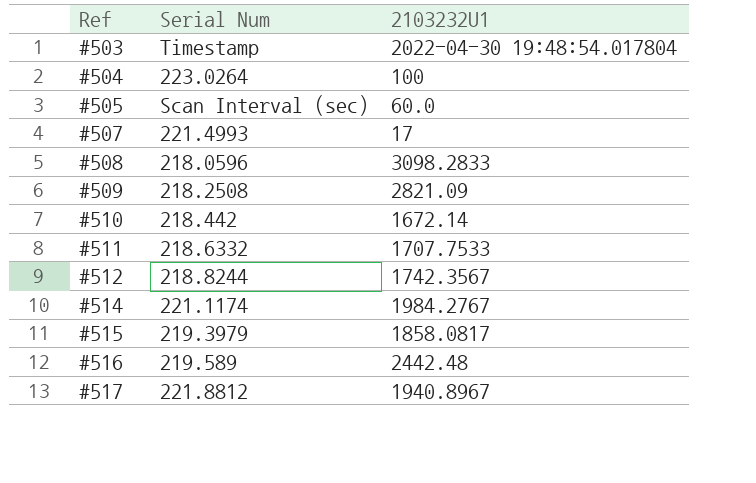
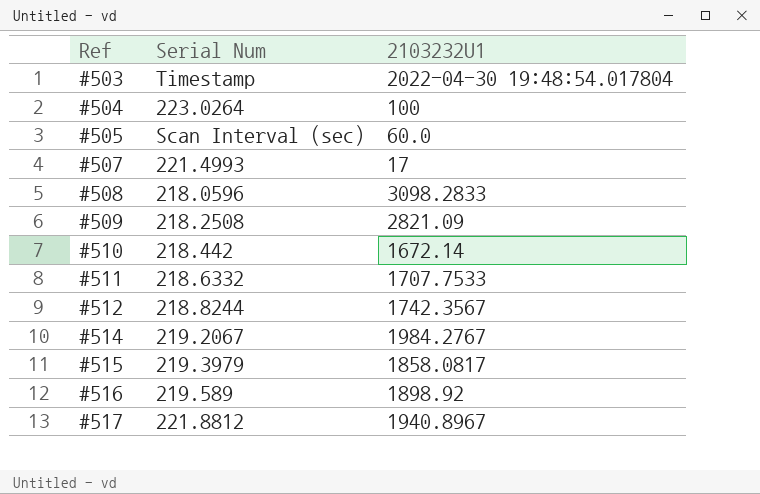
#514 | Serial Num: 221.1174 -> 219.2067
#516 | 2103232U1: 2442.48 -> 1898.92

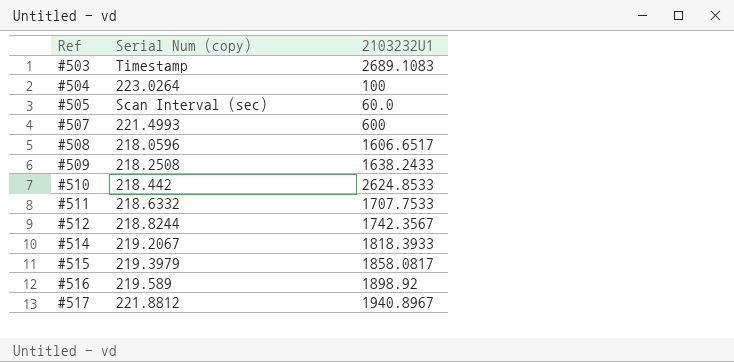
column name: Serial Num -> Serial Num (copy)
#503 | 2103232U1: 2022-04-30 19:48:54.017804 -> 2689.1083
#507 | 2103232U1: 17 -> 600
#508 | 2103232U1: 3098.2833 -> 1606.6517
#509 | 2103232U1: 2821.09 -> 1638.2433
#510 | 2103232U1: 1672.14 -> 2624.8533
#514 | 2103232U1: 1984.2767 -> 1818.3933

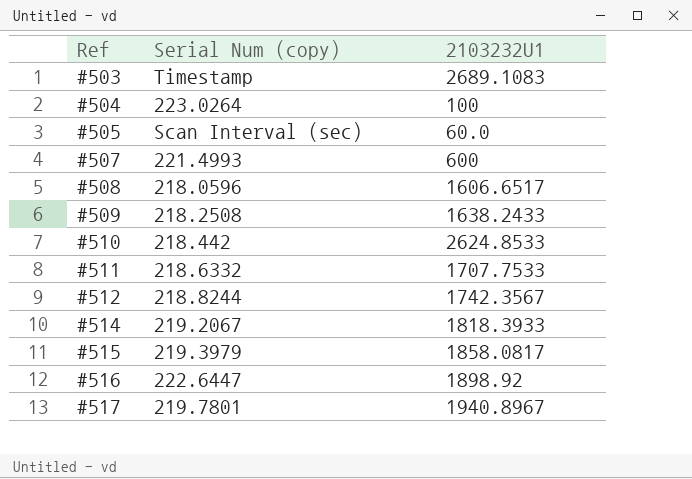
#516 | Serial Num (copy): 219.589 -> 222.6447
#517 | Serial Num (copy): 221.8812 -> 219.7801

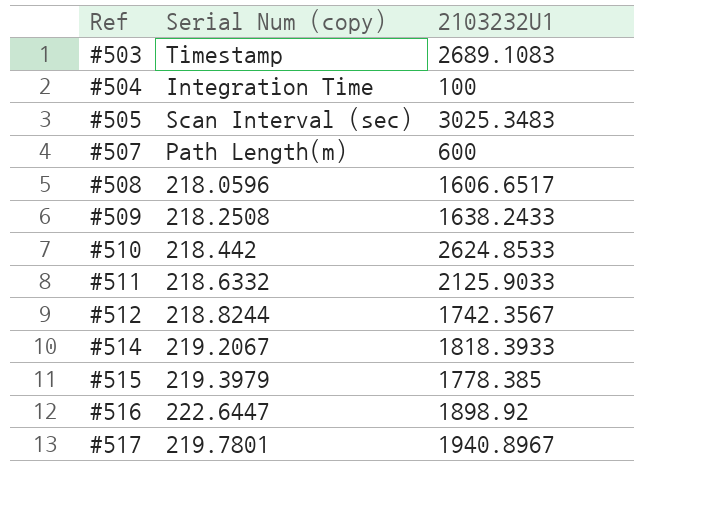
#504 | Serial Num (copy): 223.0264 -> Integration Time
#505 | 2103232U1: 60.0 -> 3025.3483
#507 | Serial Num (copy): 221.4993 -> Path Length(m)
#511 | 2103232U1: 1707.7533 -> 2125.9033
#515 | 2103232U1: 1858.0817 -> 1778.385

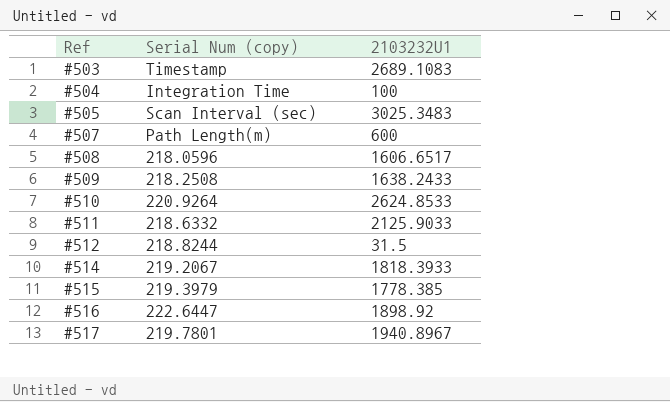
#510 | Serial Num (copy): 218.442 -> 220.9264
#512 | 2103232U1: 1742.3567 -> 31.5

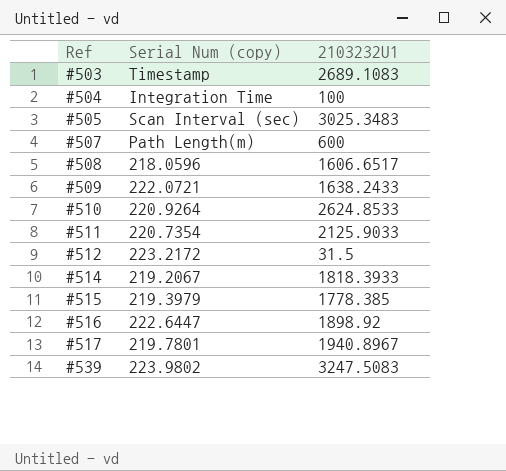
#509 | Serial Num (copy): 218.2508 -> 222.0721
#511 | Serial Num (copy): 218.6332 -> 220.7354
#512 | Serial Num (copy): 218.8244 -> 223.2172
row #539: none -> 223.9802 | 3247.5083

